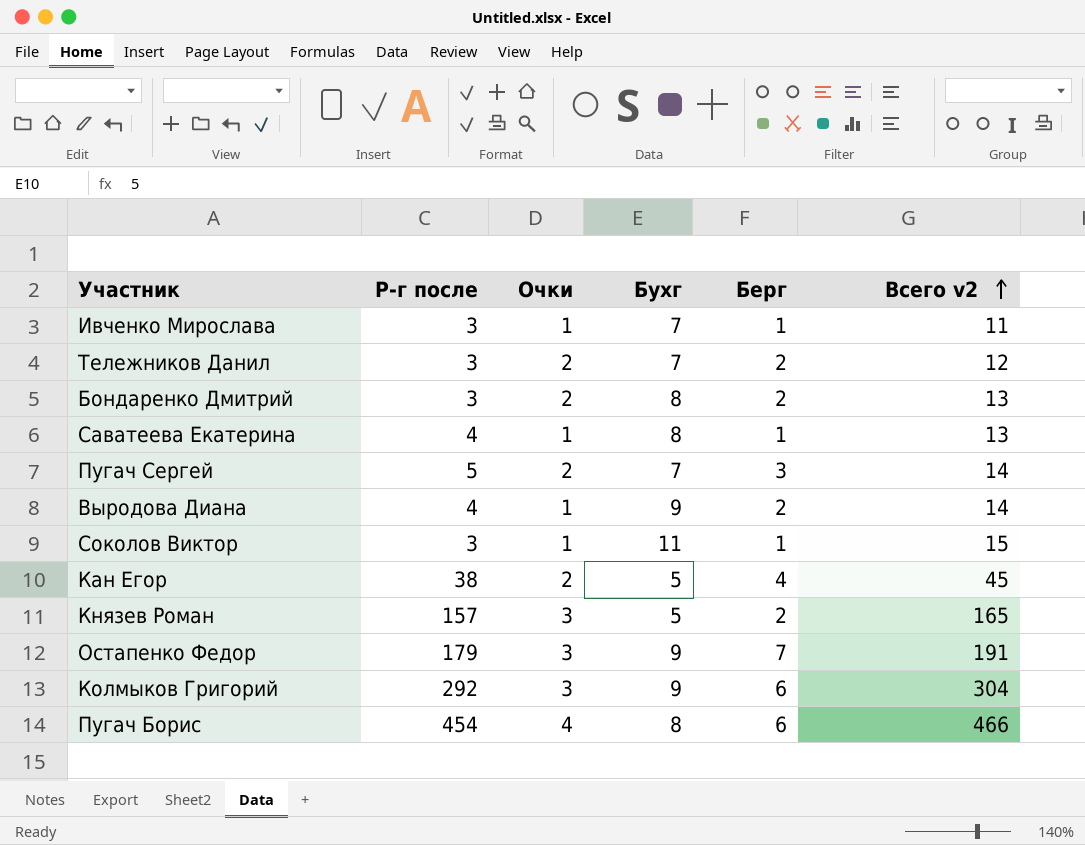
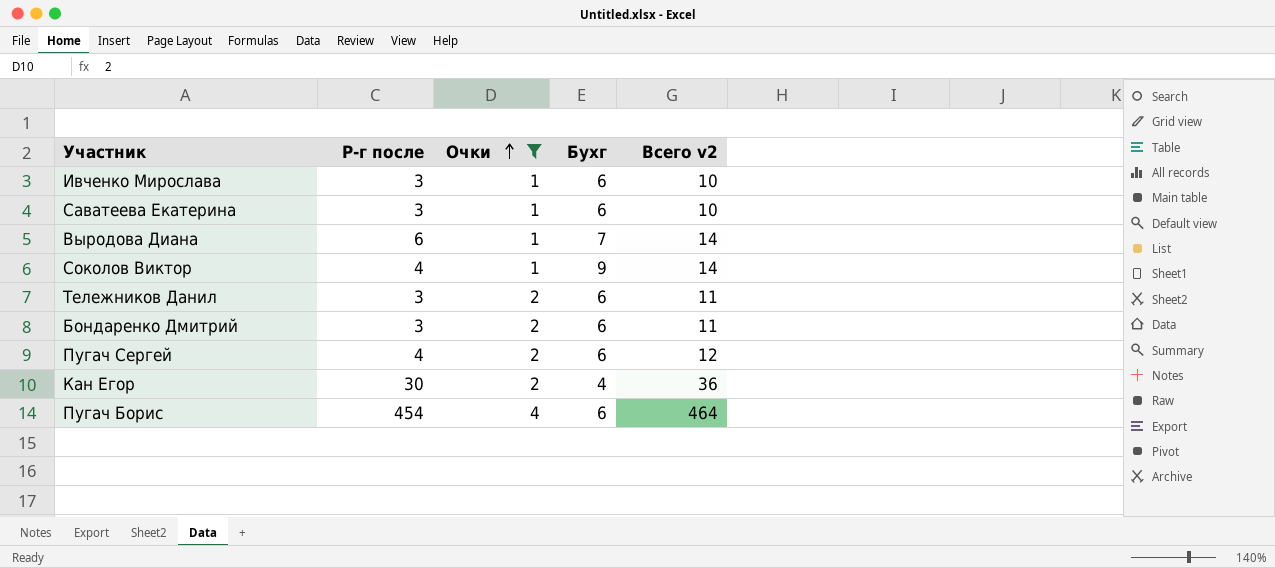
filter: none -> Очки != 3
row order: Всего v2 ascending -> Очки ascending
column Берг | position: 5 -> none
Ивченко Мирослава | Бухг: 7 -> 6
Ивченко Мирослава | Всего v2: 11 -> 10
Саватеева Екатерина | Р-г после: 4 -> 3
Саватеева Екатерина | Бухг: 8 -> 6
Саватеева Екатерина | Всего v2: 13 -> 10
Выродова Диана | Р-г после: 4 -> 6
Выродова Диана | Бухг: 9 -> 7
Соколов Виктор | Р-г после: 3 -> 4
Соколов Виктор | Бухг: 11 -> 9
Соколов Виктор | Всего v2: 15 -> 14
Тележников Данил | Бухг: 7 -> 6
Тележников Данил | Всего v2: 12 -> 11
Бондаренко Дмитрий | Бухг: 8 -> 6
Бондаренко Дмитрий | Всего v2: 13 -> 11
Пугач Сергей | Р-г после: 5 -> 4
Пугач Сергей | Бухг: 7 -> 6
Пугач Сергей | Всего v2: 14 -> 12
Кан Егор | Р-г после: 38 -> 30
Кан Егор | Бухг: 5 -> 4
Кан Егор | Всего v2: 45 -> 36
Пугач Борис | Бухг: 8 -> 6
Пугач Борис | Всего v2: 466 -> 464

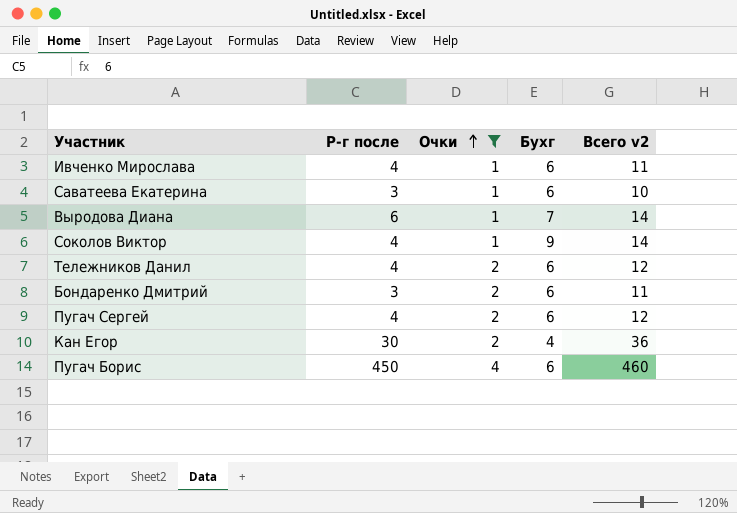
Ивченко Мирослава | Р-г после: 3 -> 4
Ивченко Мирослава | Всего v2: 10 -> 11
Тележников Данил | Р-г после: 3 -> 4
Тележников Данил | Всего v2: 11 -> 12
Пугач Борис | Р-г после: 454 -> 450
Пугач Борис | Всего v2: 464 -> 460

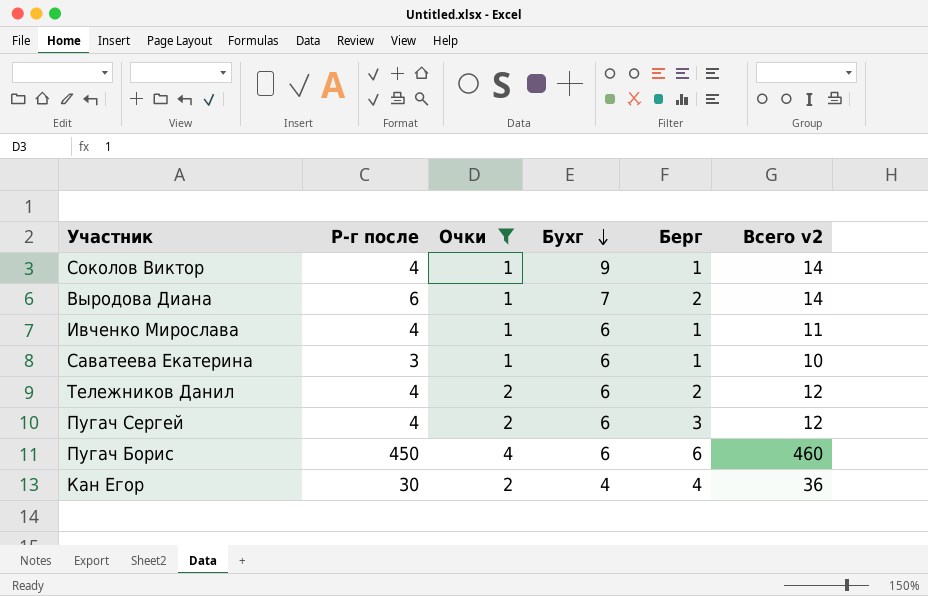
row order: Очки ascending -> Бухг descending
column Берг | position: none -> 5
row Бондаренко Дмитрий: 3 | 2 | 6 | 11 -> none

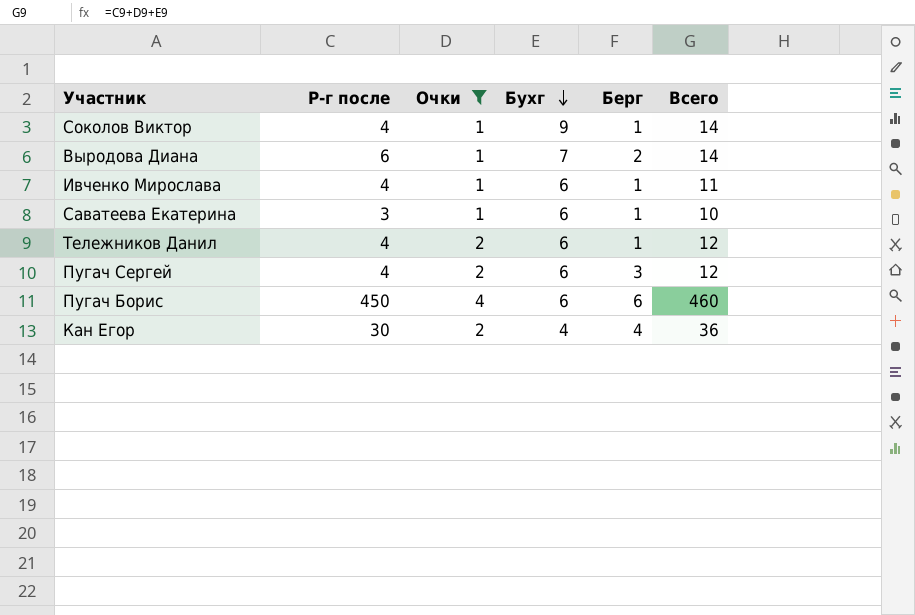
column name: Всего v2 -> Всего
Тележников Данил | Берг: 2 -> 1

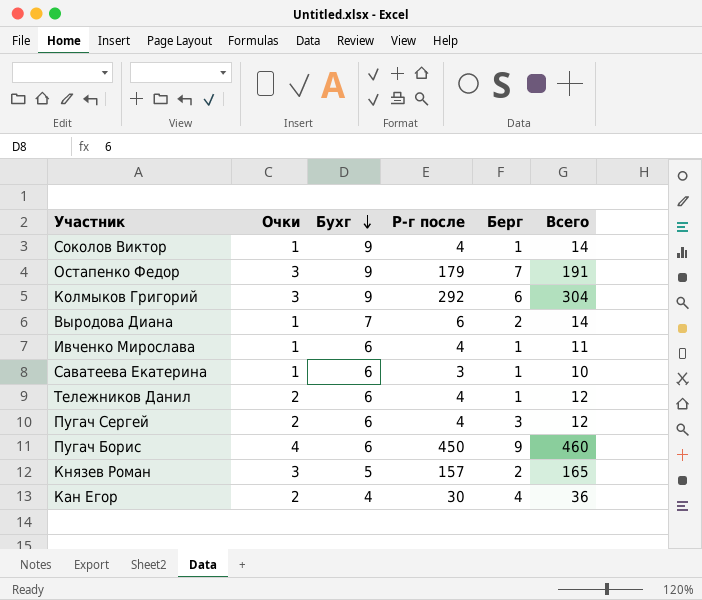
filter: Очки != 3 -> none
column Р-г после | position: 2 -> 4
Пугач Борис | Берг: 6 -> 9

